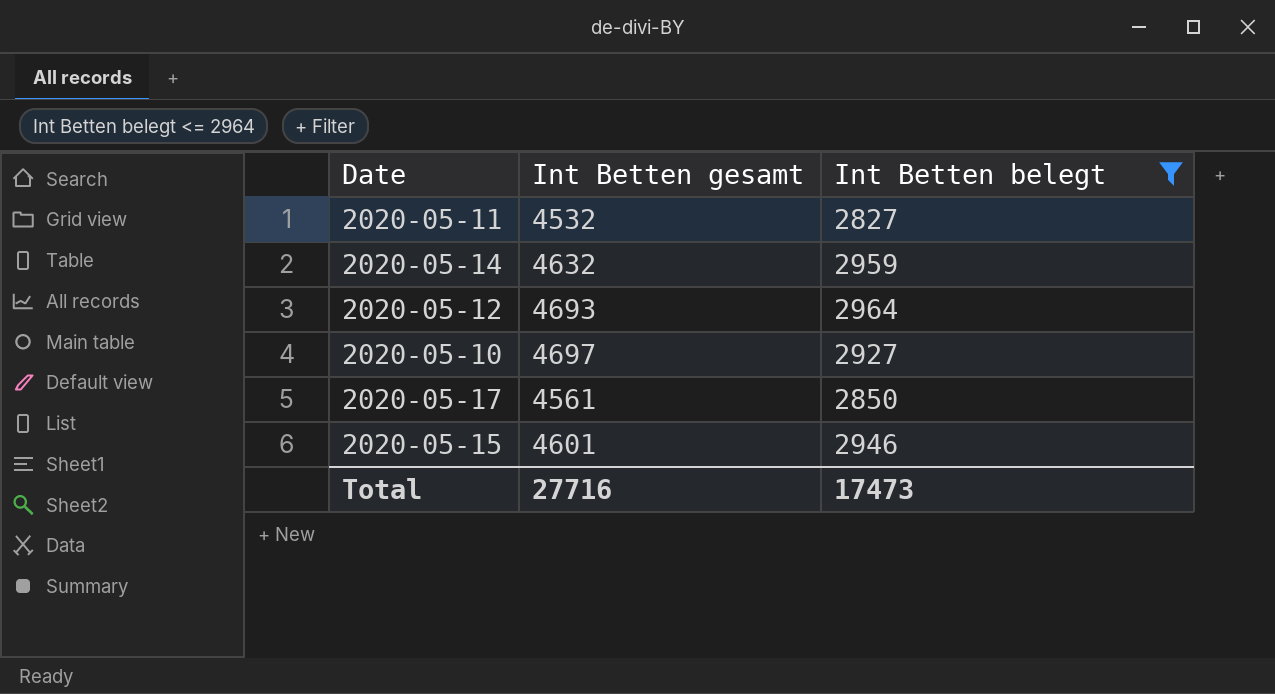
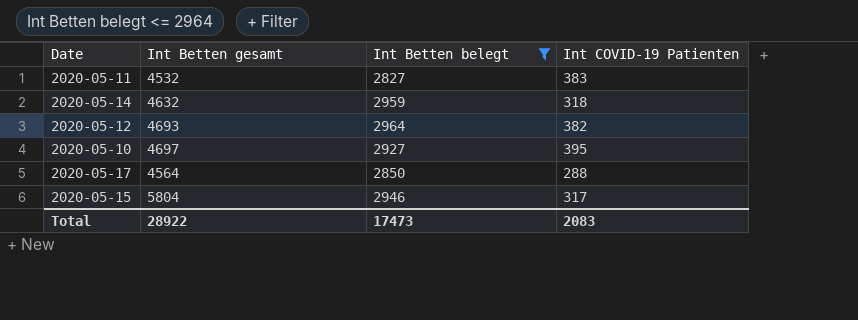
column Int COVID-19 Patienten | position: none -> 4
2020-05-17 | Int Betten gesamt: 4561 -> 4564
2020-05-15 | Int Betten gesamt: 4601 -> 5804
Total | Int Betten gesamt: 27716 -> 28922

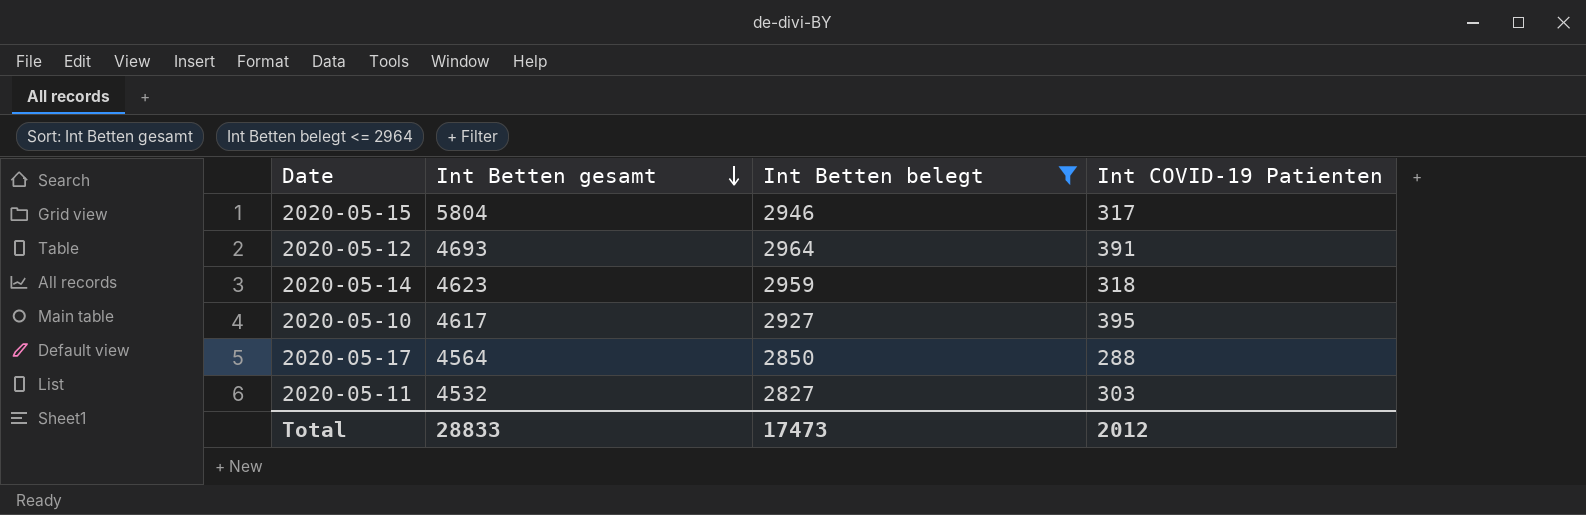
row order: none -> Int Betten gesamt descending
2020-05-12 | Int COVID-19 Patienten: 382 -> 391
2020-05-14 | Int Betten gesamt: 4632 -> 4623
2020-05-10 | Int Betten gesamt: 4697 -> 4617
2020-05-11 | Int COVID-19 Patienten: 383 -> 303
Total | Int Betten gesamt: 28922 -> 28833
Total | Int COVID-19 Patienten: 2083 -> 2012

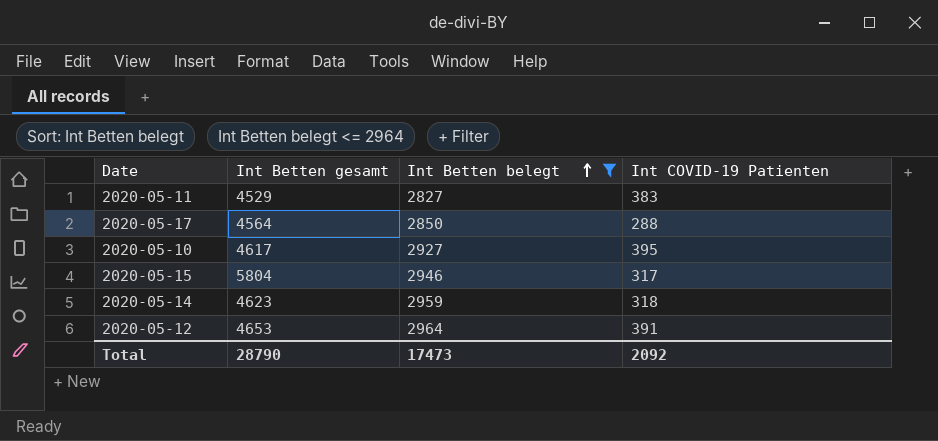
row order: Int Betten gesamt descending -> Int Betten belegt ascending
2020-05-11 | Int Betten gesamt: 4532 -> 4529
2020-05-11 | Int COVID-19 Patienten: 303 -> 383
2020-05-12 | Int Betten gesamt: 4693 -> 4653
Total | Int Betten gesamt: 28833 -> 28790
Total | Int COVID-19 Patienten: 2012 -> 2092

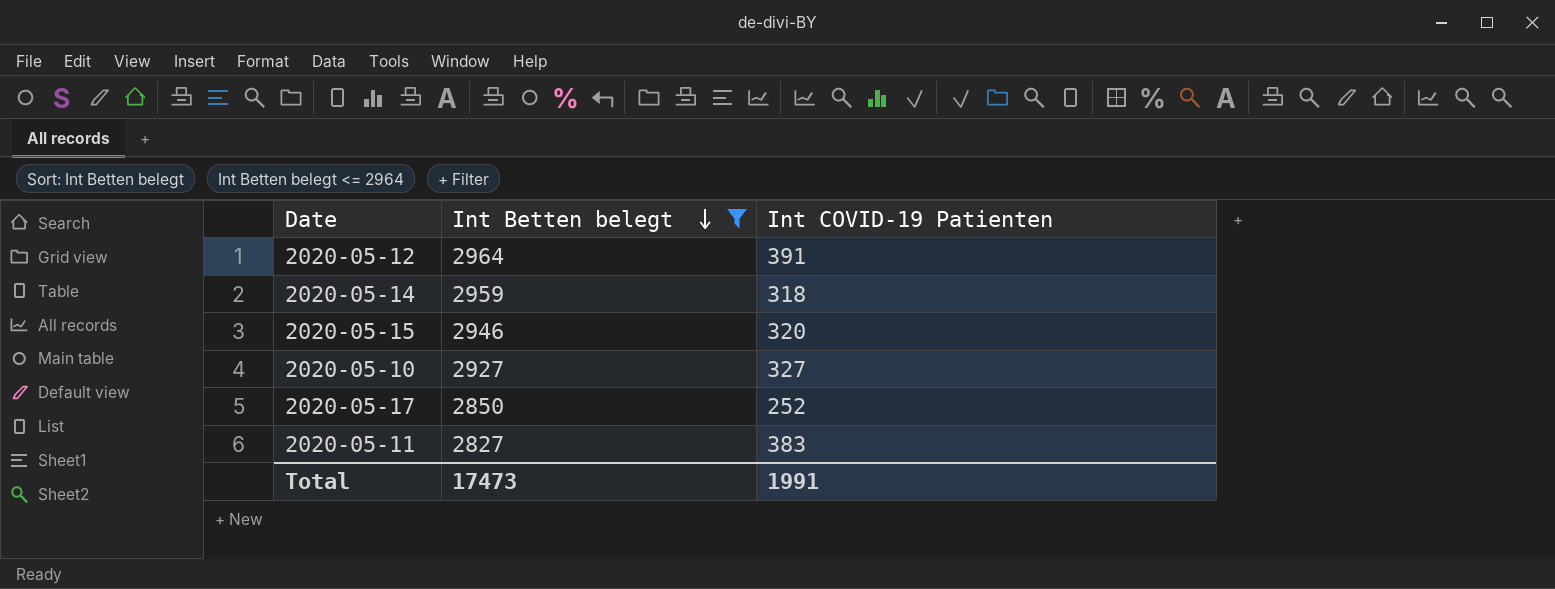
row order: Int Betten belegt ascending -> Int Betten belegt descending
column Int Betten gesamt | position: 2 -> none
2020-05-15 | Int COVID-19 Patienten: 317 -> 320
2020-05-10 | Int COVID-19 Patienten: 395 -> 327
2020-05-17 | Int COVID-19 Patienten: 288 -> 252
Total | Int COVID-19 Patienten: 2092 -> 1991

